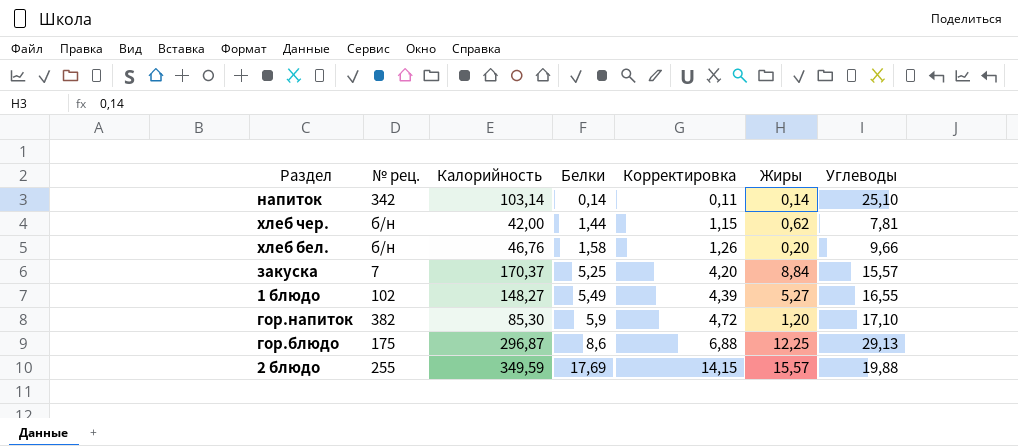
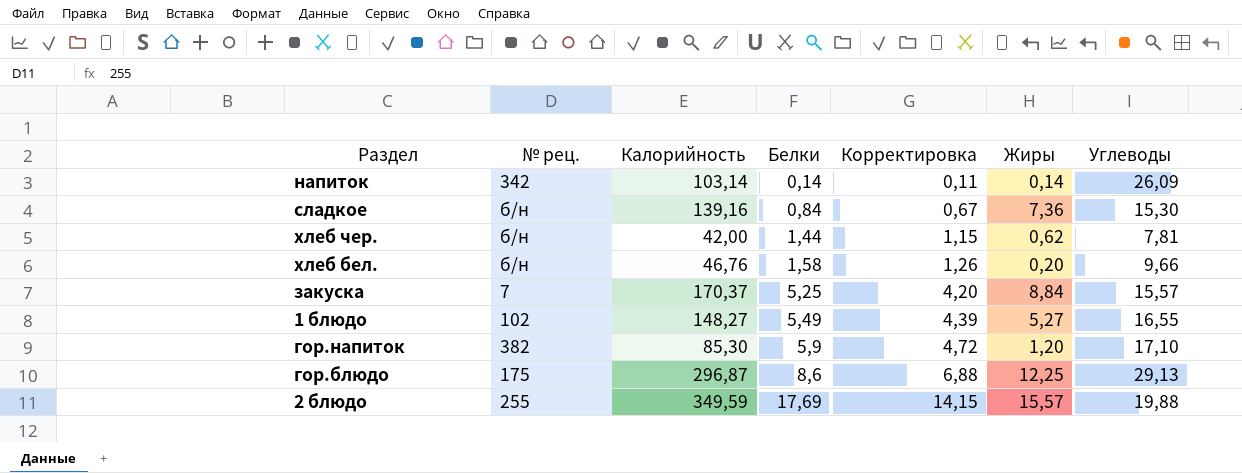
напиток | Углеводы: 25,10 -> 26,09
row сладкое: none -> б/н | 139,16 | 0,84 | 0,67 | 7,36 | 15,30

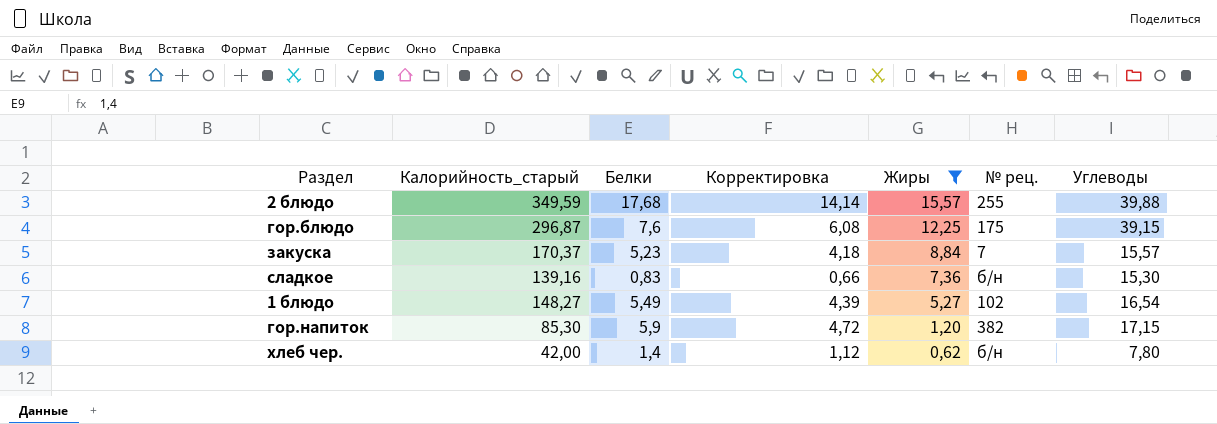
filter: none -> Жиры >= 0,62
row order: Белки ascending -> Жиры descending
column name: Калорийность -> Калорийность_старый
column № рец. | position: 2 -> 6
2 блюдо | Белки: 17,69 -> 17,68
2 блюдо | Корректировка: 14,15 -> 14,14
2 блюдо | Углеводы: 19,88 -> 39,88
гор.блюдо | Белки: 8,6 -> 7,6
гор.блюдо | Корректировка: 6,88 -> 6,08
гор.блюдо | Углеводы: 29,13 -> 39,15
закуска | Белки: 5,25 -> 5,23
закуска | Корректировка: 4,20 -> 4,18
сладкое | Белки: 0,84 -> 0,83
сладкое | Корректировка: 0,67 -> 0,66
1 блюдо | Углеводы: 16,55 -> 16,54
гор.напиток | Углеводы: 17,10 -> 17,15
хлеб чер. | Белки: 1,44 -> 1,4
хлеб чер. | Корректировка: 1,15 -> 1,12
хлеб чер. | Углеводы: 7,81 -> 7,80

